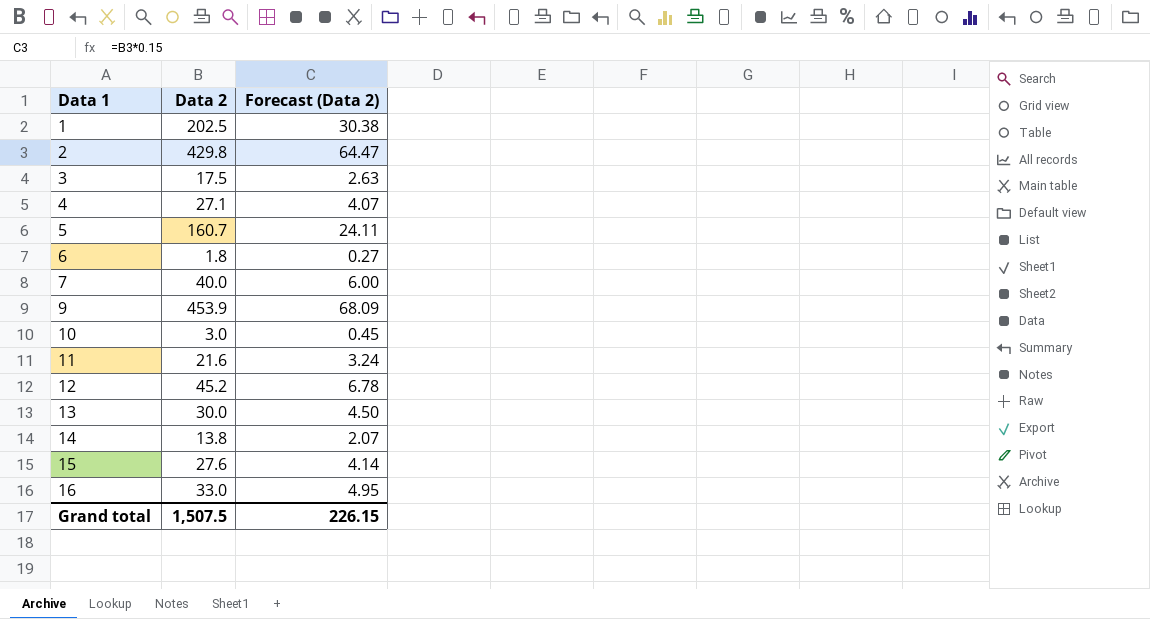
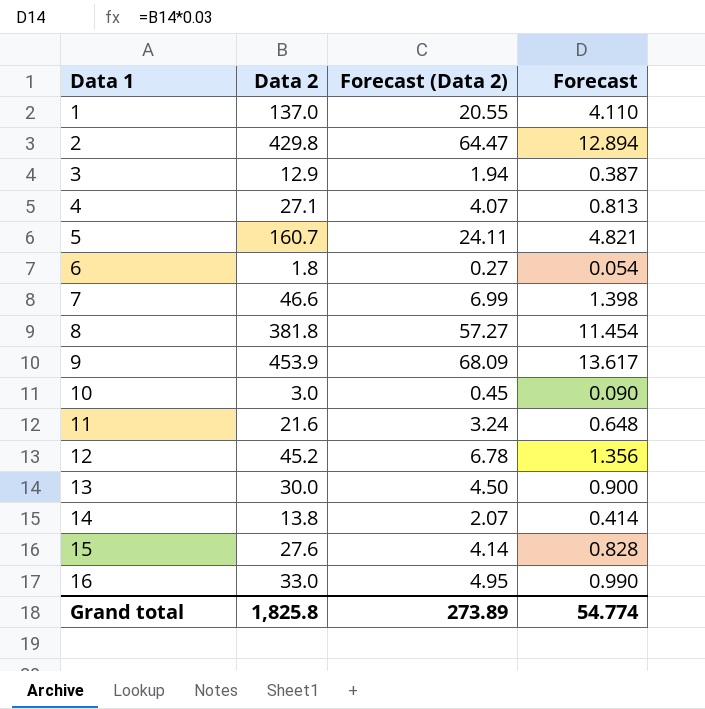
column Forecast | formula: none -> [Data 2] * 0.03
1 | Data 2: 202.5 -> 137.0
1 | Forecast (Data 2): 30.38 -> 20.55
3 | Data 2: 17.5 -> 12.9
3 | Forecast (Data 2): 2.63 -> 1.94
7 | Data 2: 40.0 -> 46.6
7 | Forecast (Data 2): 6.00 -> 6.99
row 8: none -> 381.8 | 57.27 | 11.454
Grand total | Data 2: 1,507.5 -> 1,825.8
Grand total | Forecast (Data 2): 226.15 -> 273.89

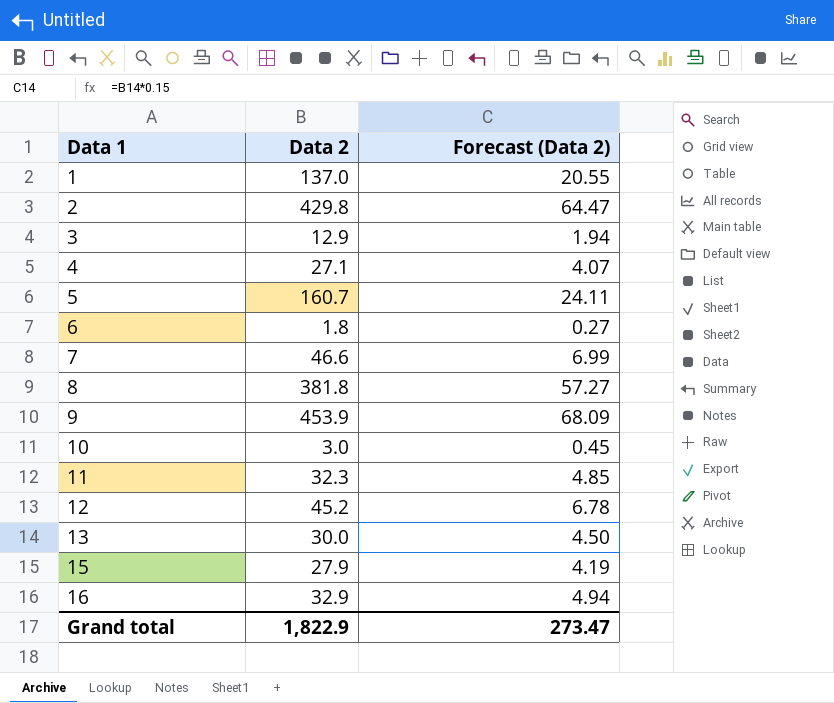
column Forecast | formula: [Data 2] * 0.03 -> none
row 14: 13.8 | 2.07 | 0.414 -> none
11 | Data 2: 21.6 -> 32.3
11 | Forecast (Data 2): 3.24 -> 4.85
15 | Data 2: 27.6 -> 27.9
15 | Forecast (Data 2): 4.14 -> 4.19
16 | Data 2: 33.0 -> 32.9
16 | Forecast (Data 2): 4.95 -> 4.94
Grand total | Data 2: 1,825.8 -> 1,822.9
Grand total | Forecast (Data 2): 273.89 -> 273.47

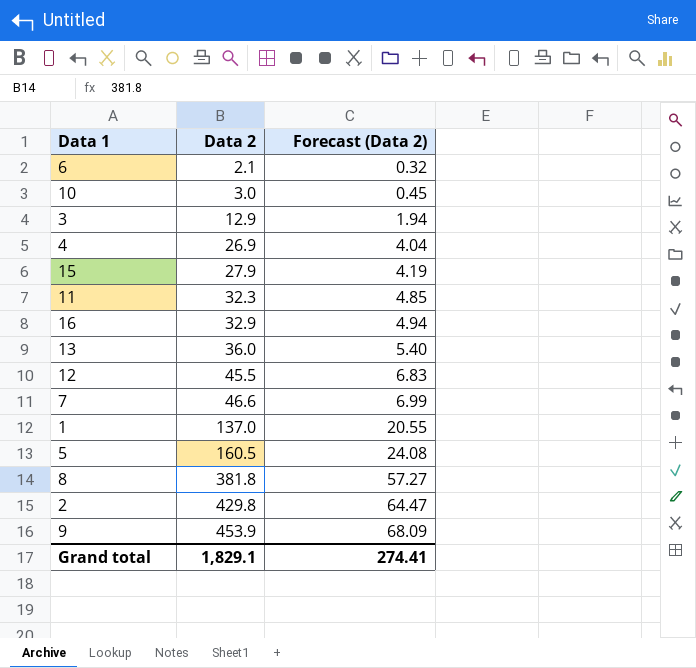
row order: Data 1 ascending -> Data 2 ascending
6 | Data 2: 1.8 -> 2.1
6 | Forecast (Data 2): 0.27 -> 0.32
4 | Data 2: 27.1 -> 26.9
4 | Forecast (Data 2): 4.07 -> 4.04
13 | Data 2: 30.0 -> 36.0
13 | Forecast (Data 2): 4.50 -> 5.40
12 | Data 2: 45.2 -> 45.5
12 | Forecast (Data 2): 6.78 -> 6.83
5 | Data 2: 160.7 -> 160.5
5 | Forecast (Data 2): 24.11 -> 24.08
Grand total | Data 2: 1,822.9 -> 1,829.1
Grand total | Forecast (Data 2): 273.47 -> 274.41

